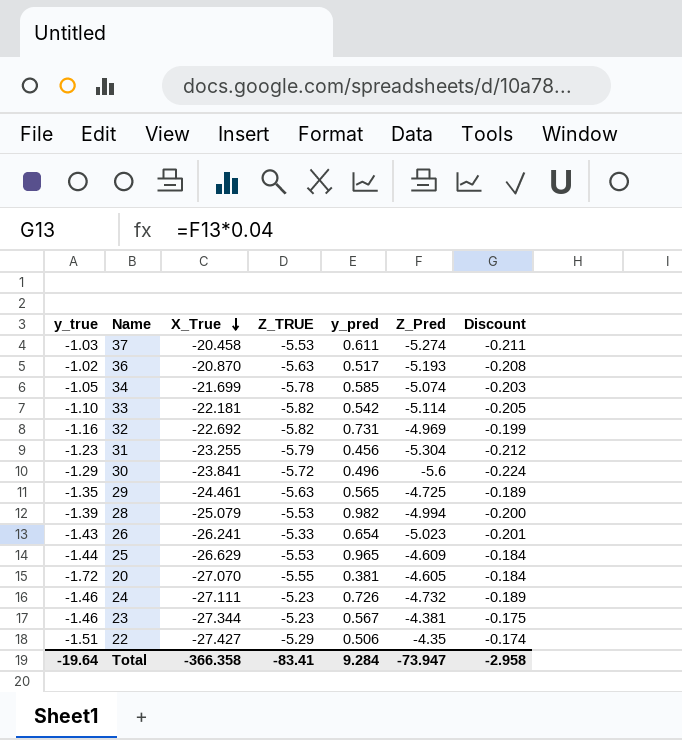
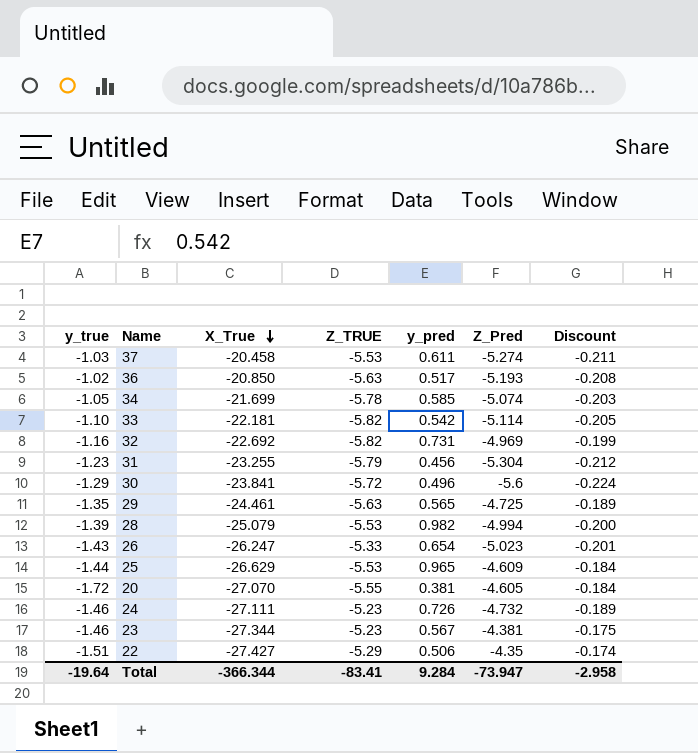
36 | X_True: -20.870 -> -20.850
26 | X_True: -26.241 -> -26.247
Total | X_True: -366.358 -> -366.344

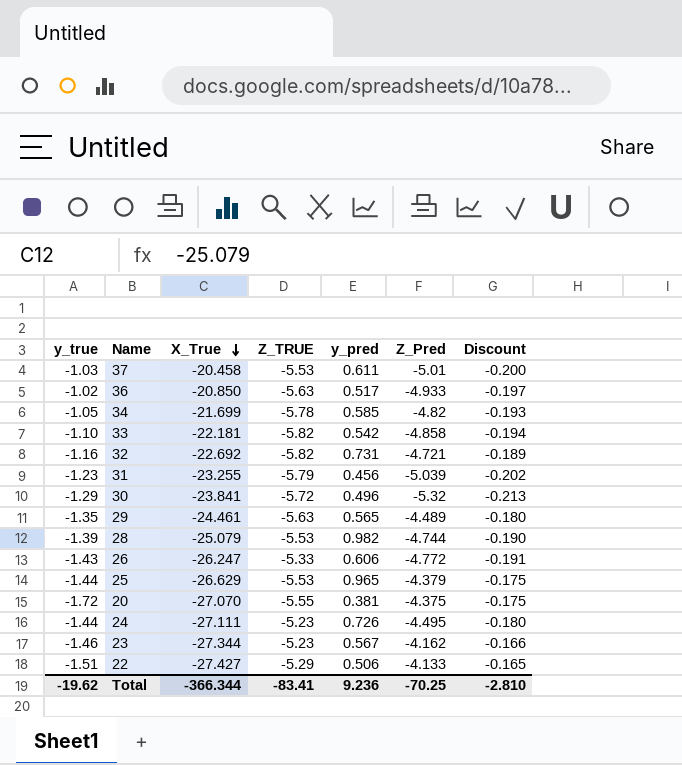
37 | Z_Pred: -5.274 -> -5.01
37 | Discount: -0.211 -> -0.200
36 | Z_Pred: -5.193 -> -4.933
36 | Discount: -0.208 -> -0.197
34 | Z_Pred: -5.074 -> -4.82
34 | Discount: -0.203 -> -0.193
33 | Z_Pred: -5.114 -> -4.858
33 | Discount: -0.205 -> -0.194
32 | Z_Pred: -4.969 -> -4.721
32 | Discount: -0.199 -> -0.189
31 | Z_Pred: -5.304 -> -5.039
31 | Discount: -0.212 -> -0.202
30 | Z_Pred: -5.6 -> -5.32
30 | Discount: -0.224 -> -0.213
29 | Z_Pred: -4.725 -> -4.489
29 | Discount: -0.189 -> -0.180
28 | Z_Pred: -4.994 -> -4.744
28 | Discount: -0.200 -> -0.190
26 | y_pred: 0.654 -> 0.606
26 | Z_Pred: -5.023 -> -4.772
26 | Discount: -0.201 -> -0.191
25 | Z_Pred: -4.609 -> -4.379
25 | Discount: -0.184 -> -0.175
20 | Z_Pred: -4.605 -> -4.375
20 | Discount: -0.184 -> -0.175
24 | y_true: -1.46 -> -1.44
24 | Z_Pred: -4.732 -> -4.495
24 | Discount: -0.189 -> -0.180
23 | Z_Pred: -4.381 -> -4.162
23 | Discount: -0.175 -> -0.166
22 | Z_Pred: -4.35 -> -4.133
22 | Discount: -0.174 -> -0.165
Total | y_true: -19.64 -> -19.62
Total | y_pred: 9.284 -> 9.236
Total | Z_Pred: -73.947 -> -70.25
Total | Discount: -2.958 -> -2.810

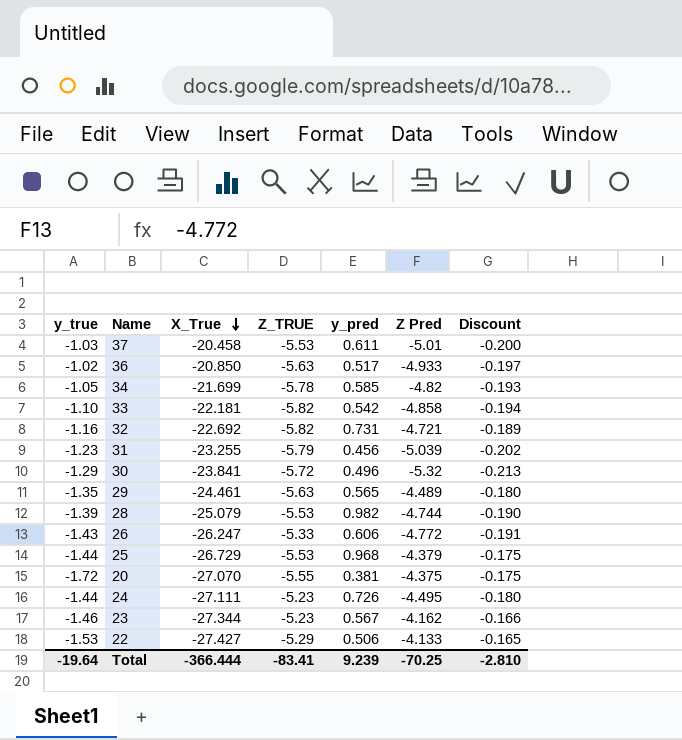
column name: Z_Pred -> Z Pred
25 | X_True: -26.629 -> -26.729
25 | y_pred: 0.965 -> 0.968
22 | y_true: -1.51 -> -1.53
Total | y_true: -19.62 -> -19.64
Total | X_True: -366.344 -> -366.444
Total | y_pred: 9.236 -> 9.239

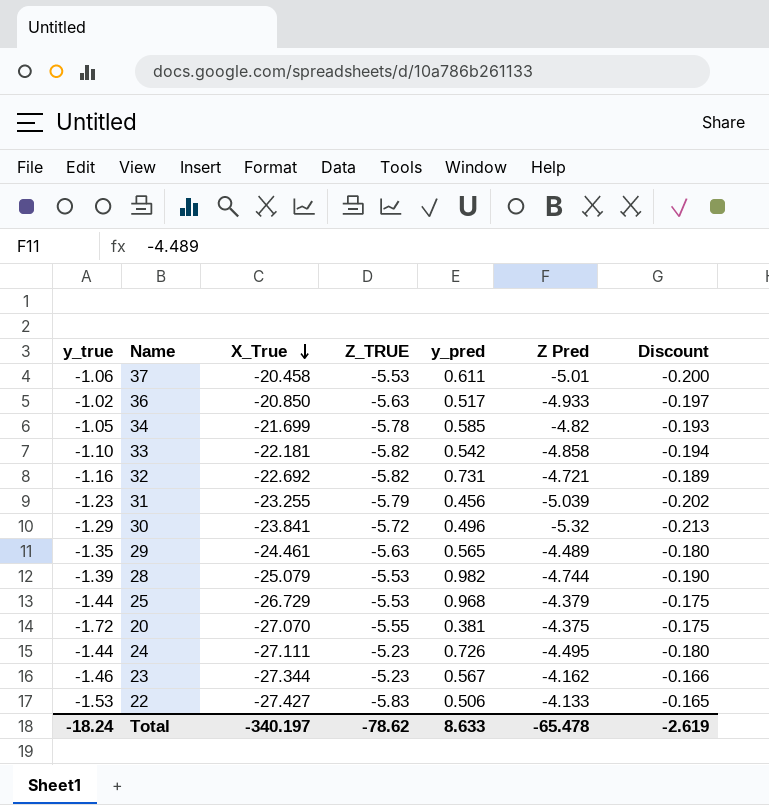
row 26: -1.43 | -26.247 | -5.33 | 0.606 | -4.772 | -0.191 -> none
37 | y_true: -1.03 -> -1.06
22 | Z_TRUE: -5.29 -> -5.83
Total | y_true: -19.64 -> -18.24
Total | X_True: -366.444 -> -340.197
Total | Z_TRUE: -83.41 -> -78.62
Total | y_pred: 9.239 -> 8.633
Total | Z Pred: -70.25 -> -65.478
Total | Discount: -2.810 -> -2.619

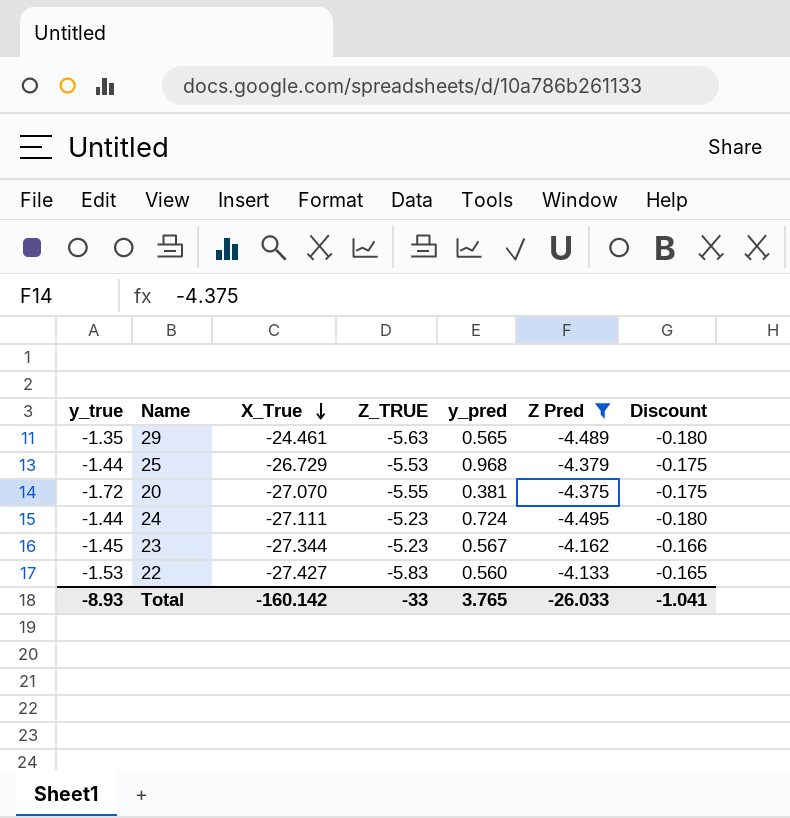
filter: none -> Z Pred >= -4.495
24 | y_pred: 0.726 -> 0.724
23 | y_true: -1.46 -> -1.45
22 | y_pred: 0.506 -> 0.560
Total | y_true: -18.24 -> -8.93
Total | X_True: -340.197 -> -160.142
Total | Z_TRUE: -78.62 -> -33
Total | y_pred: 8.633 -> 3.765
Total | Z Pred: -65.478 -> -26.033
Total | Discount: -2.619 -> -1.041

